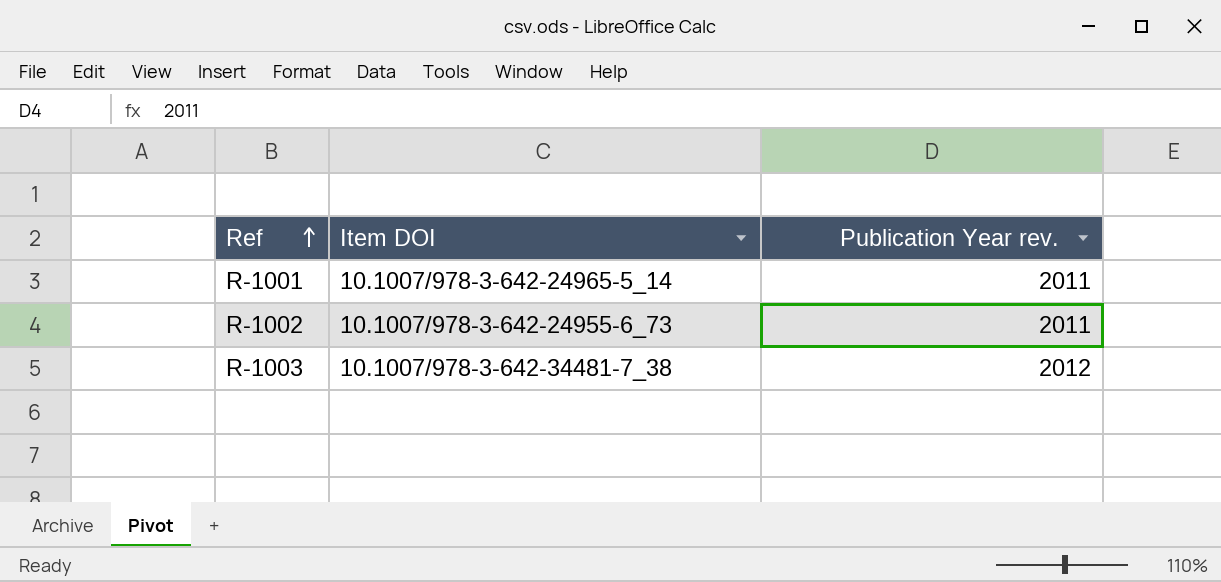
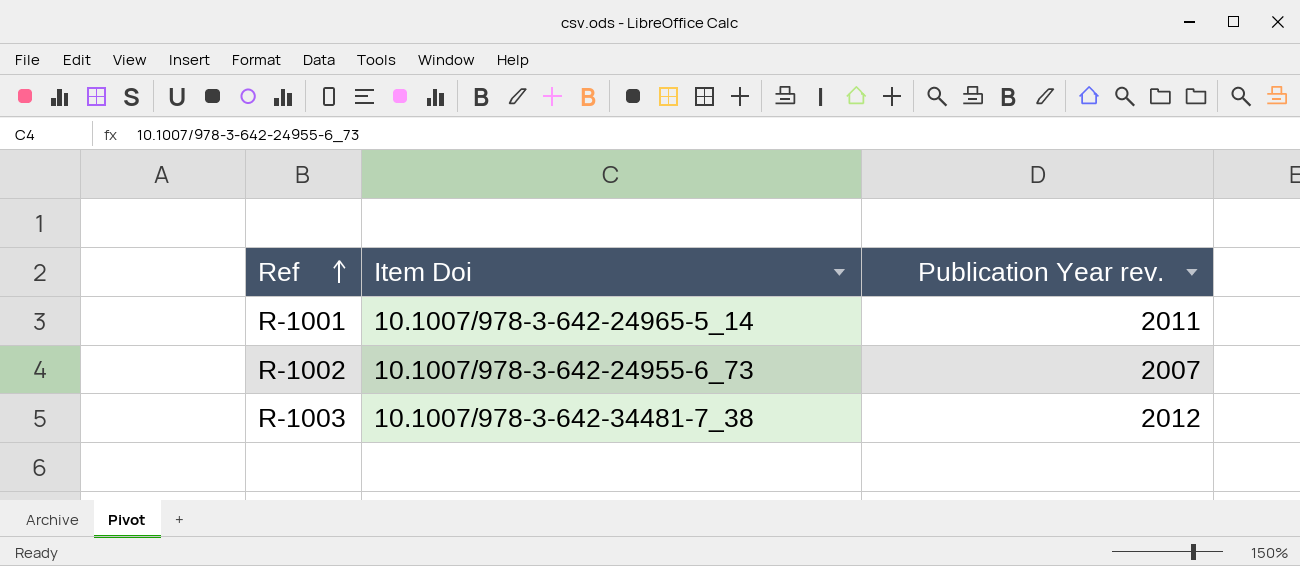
column name: Item DOI -> Item Doi
R-1002 | Publication Year rev.: 2011 -> 2007

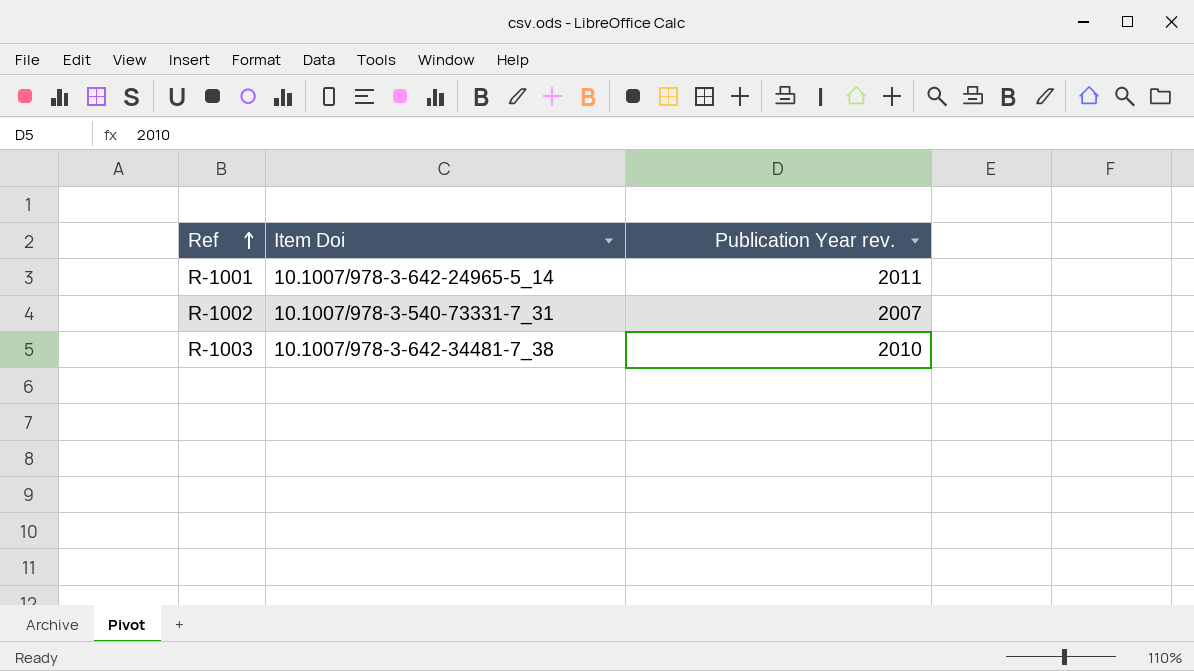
R-1002 | Item Doi: 10.1007/978-3-642-24955-6_73 -> 10.1007/978-3-540-73331-7_31
R-1003 | Publication Year rev.: 2012 -> 2010

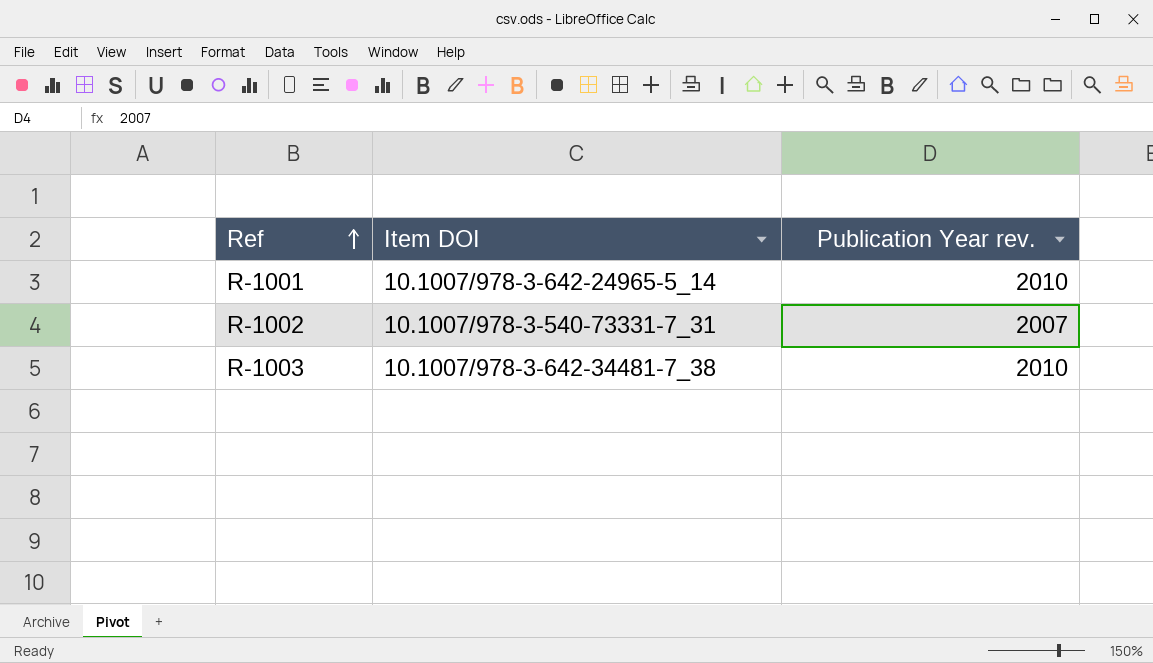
column name: Item Doi -> Item DOI
R-1001 | Publication Year rev.: 2011 -> 2010

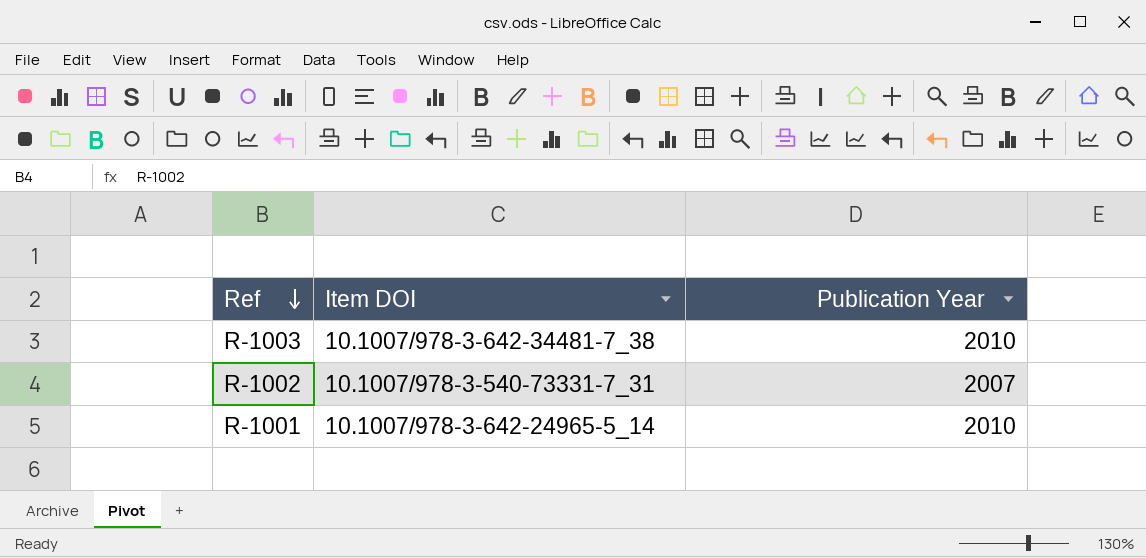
row order: Ref ascending -> Ref descending
column name: Publication Year rev. -> Publication Year

